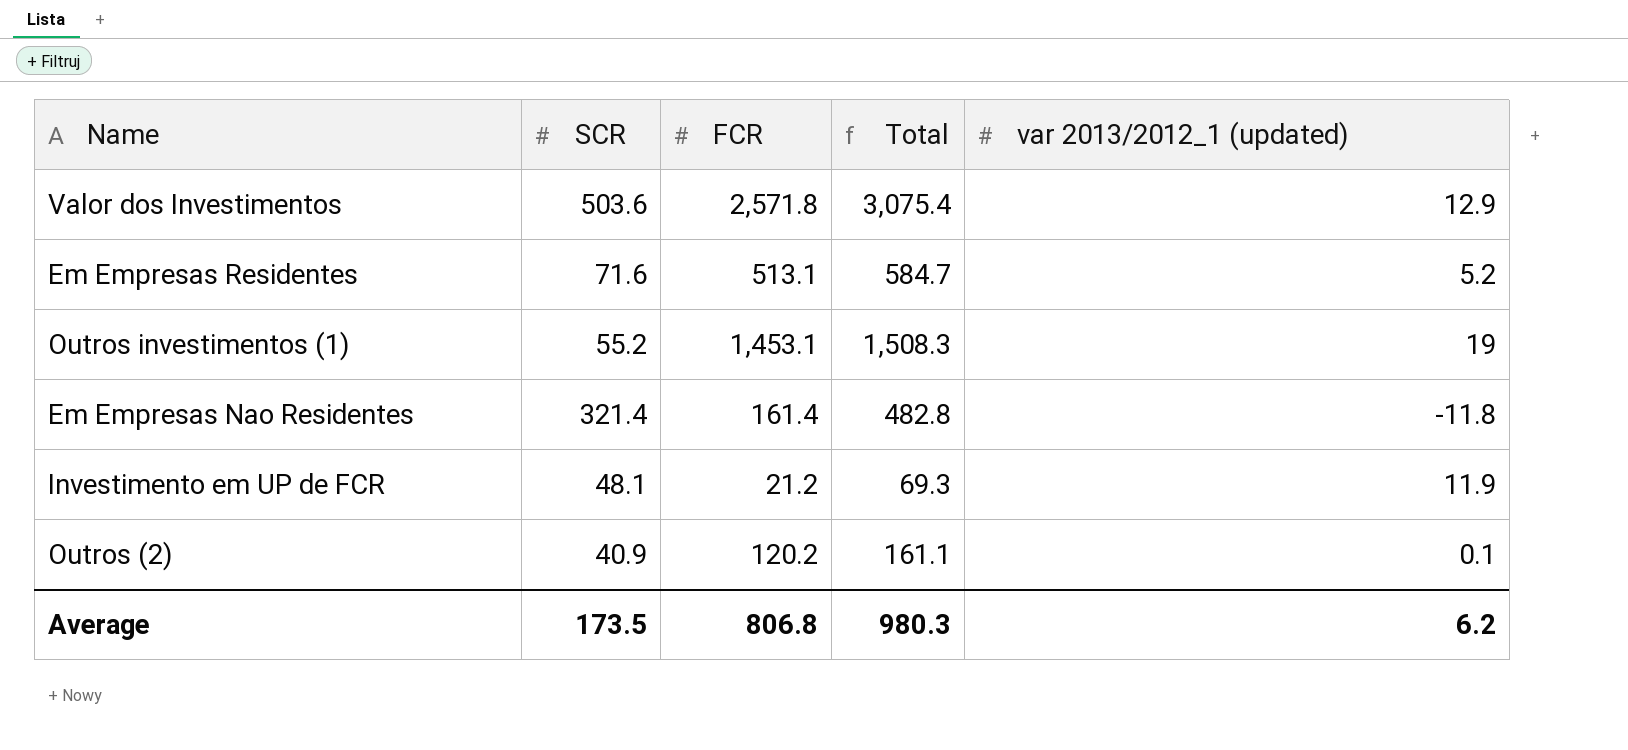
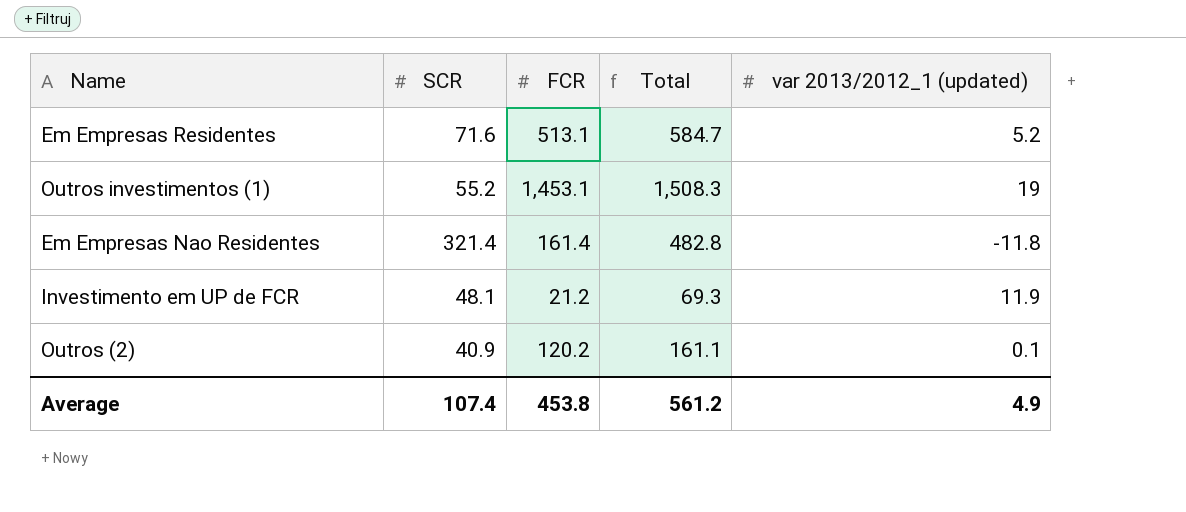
row Valor dos Investimentos: 503.6 | 2,571.8 | 3,075.4 | 12.9 -> none
Average | SCR: 173.5 -> 107.4
Average | FCR: 806.8 -> 453.8
Average | Total: 980.3 -> 561.2
Average | var 2013/2012_1 (updated): 6.2 -> 4.9

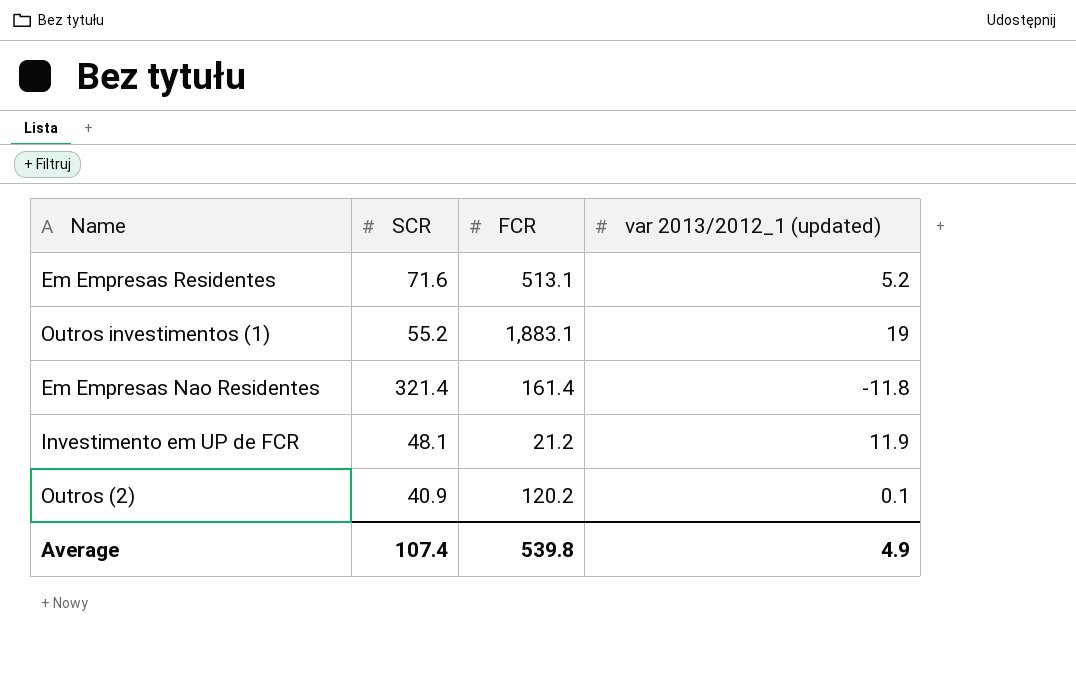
column Total | formula: [SCR] + [FCR] -> none
Outros investimentos (1) | FCR: 1,453.1 -> 1,883.1
Average | FCR: 453.8 -> 539.8

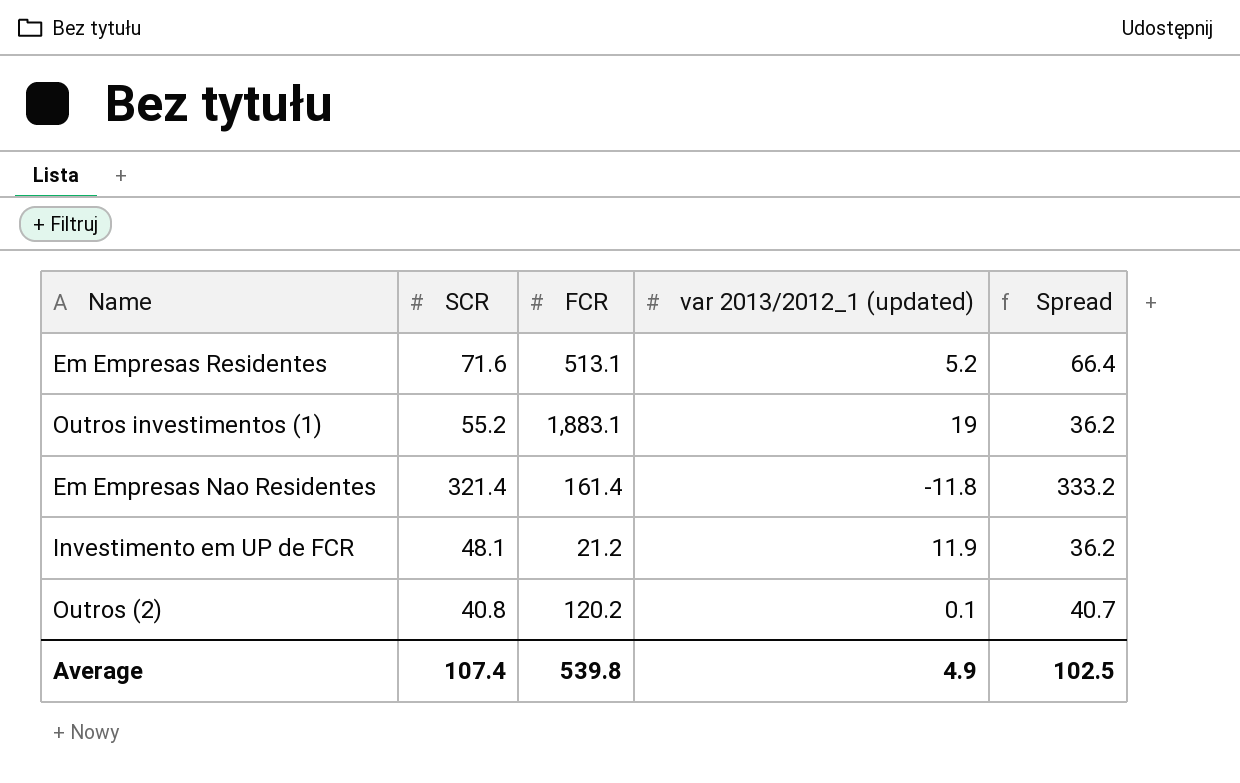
column Spread | formula: none -> [SCR] - [var 2013/2012_1 (updated)]
Outros (2) | SCR: 40.9 -> 40.8

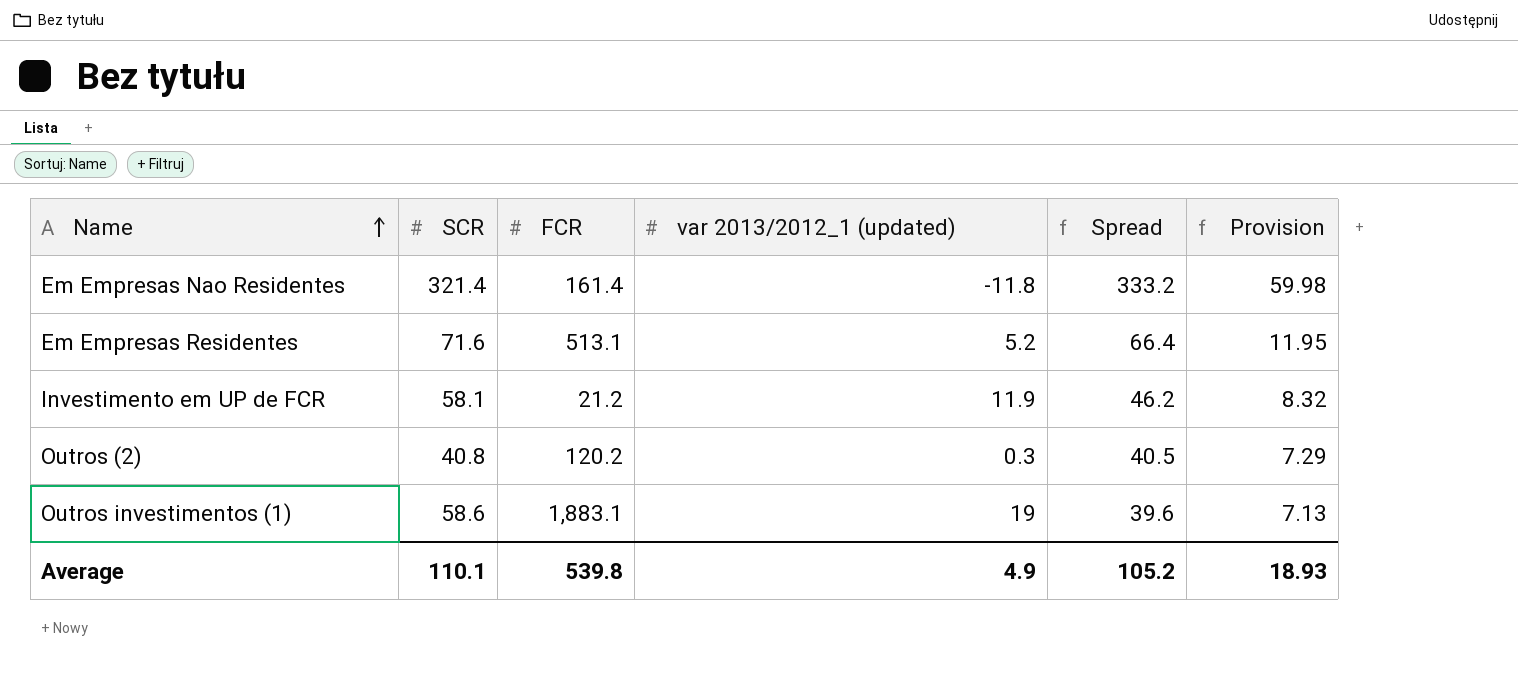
row order: none -> Name ascending
column Provision | formula: none -> [Spread] * 0.18
Investimento em UP de FCR | SCR: 48.1 -> 58.1
Investimento em UP de FCR | Spread: 36.2 -> 46.2
Outros (2) | var 2013/2012_1 (updated): 0.1 -> 0.3
Outros (2) | Spread: 40.7 -> 40.5
Outros investimentos (1) | SCR: 55.2 -> 58.6
Outros investimentos (1) | Spread: 36.2 -> 39.6
Average | SCR: 107.4 -> 110.1
Average | Spread: 102.5 -> 105.2

